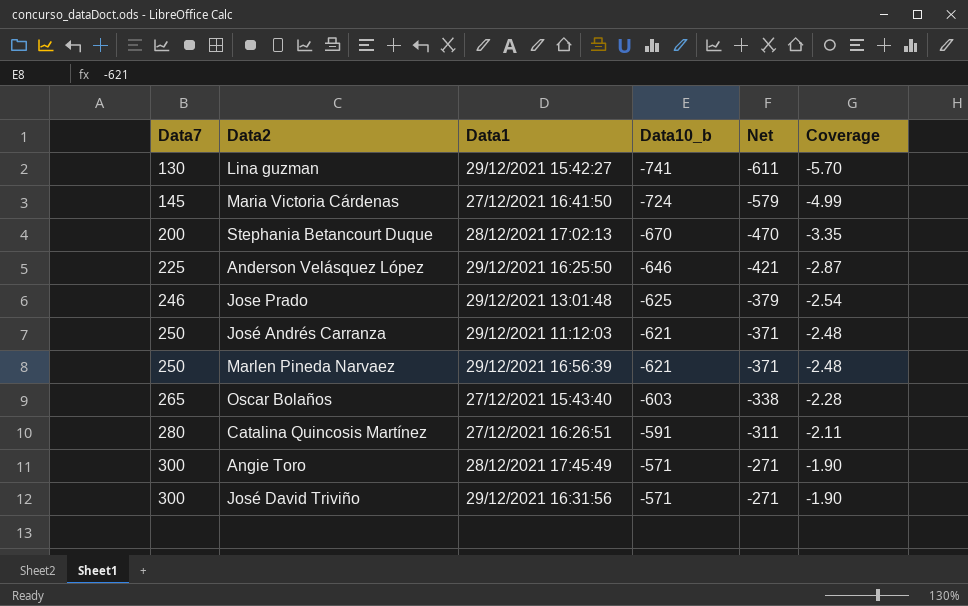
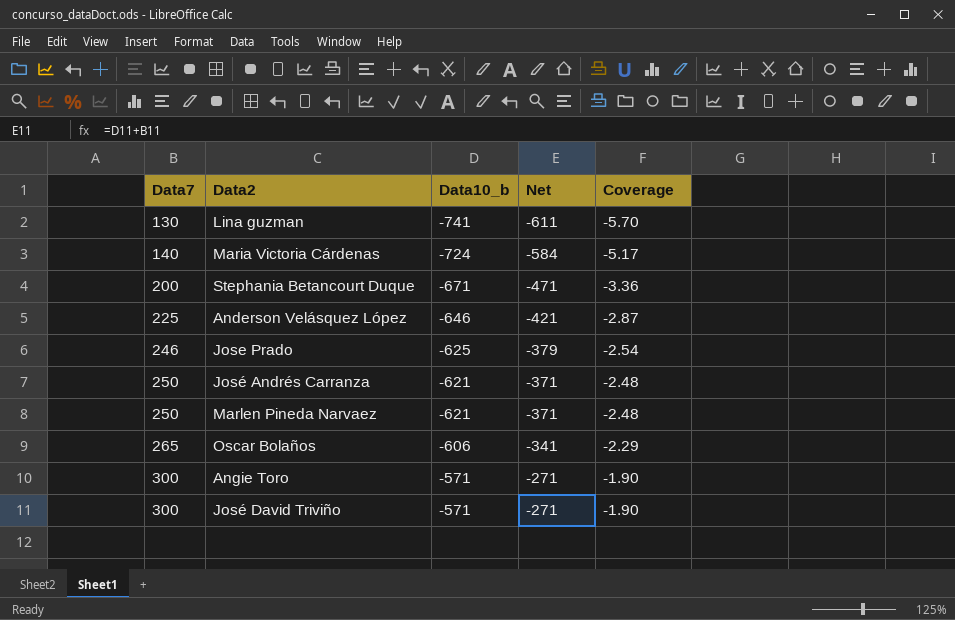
column Data1 | position: 3 -> none
row Catalina Quincosis Martínez: 280 | 27/12/2021 16:26:51 | -591 | -311 | -2.11 -> none
Maria Victoria Cárdenas | Data7: 145 -> 140
Maria Victoria Cárdenas | Net: -579 -> -584
Maria Victoria Cárdenas | Coverage: -4.99 -> -5.17
Stephania Betancourt Duque | Data10_b: -670 -> -671
Stephania Betancourt Duque | Net: -470 -> -471
Stephania Betancourt Duque | Coverage: -3.35 -> -3.36
Oscar Bolaños | Data10_b: -603 -> -606
Oscar Bolaños | Net: -338 -> -341
Oscar Bolaños | Coverage: -2.28 -> -2.29

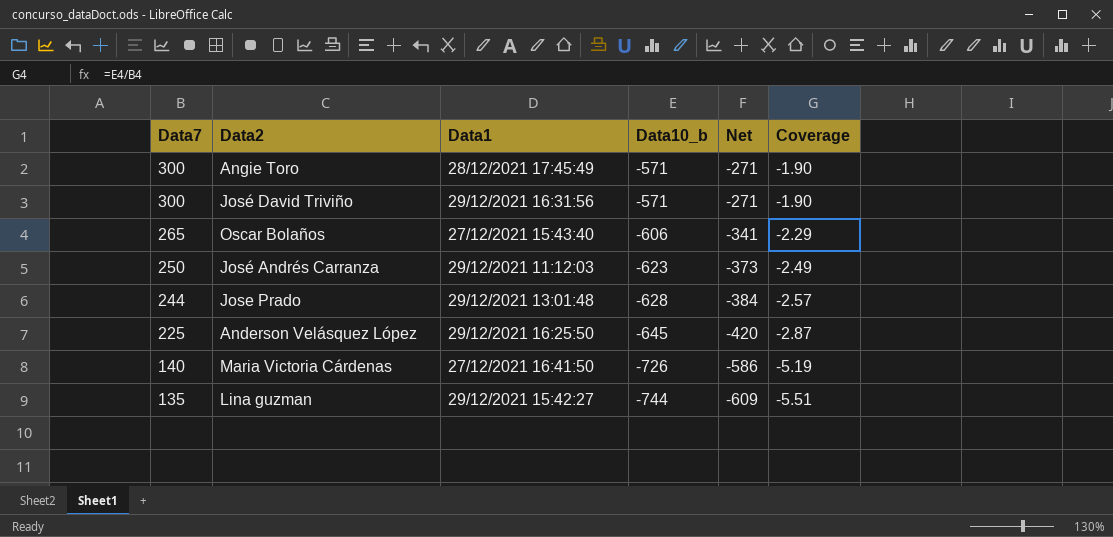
row order: Data7 ascending -> Data7 descending
column Data1 | position: none -> 3
row Stephania Betancourt Duque: 200 | -671 | -471 | -3.36 -> none
row Marlen Pineda Narvaez: 250 | -621 | -371 | -2.48 -> none
José Andrés Carranza | Data10_b: -621 -> -623
José Andrés Carranza | Net: -371 -> -373
José Andrés Carranza | Coverage: -2.48 -> -2.49
Jose Prado | Data7: 246 -> 244
Jose Prado | Data10_b: -625 -> -628
Jose Prado | Net: -379 -> -384
Jose Prado | Coverage: -2.54 -> -2.57
Anderson Velásquez López | Data10_b: -646 -> -645
Anderson Velásquez López | Net: -421 -> -420
Maria Victoria Cárdenas | Data10_b: -724 -> -726
Maria Victoria Cárdenas | Net: -584 -> -586
Maria Victoria Cárdenas | Coverage: -5.17 -> -5.19
Lina guzman | Data7: 130 -> 135
Lina guzman | Data10_b: -741 -> -744
Lina guzman | Net: -611 -> -609
Lina guzman | Coverage: -5.70 -> -5.51

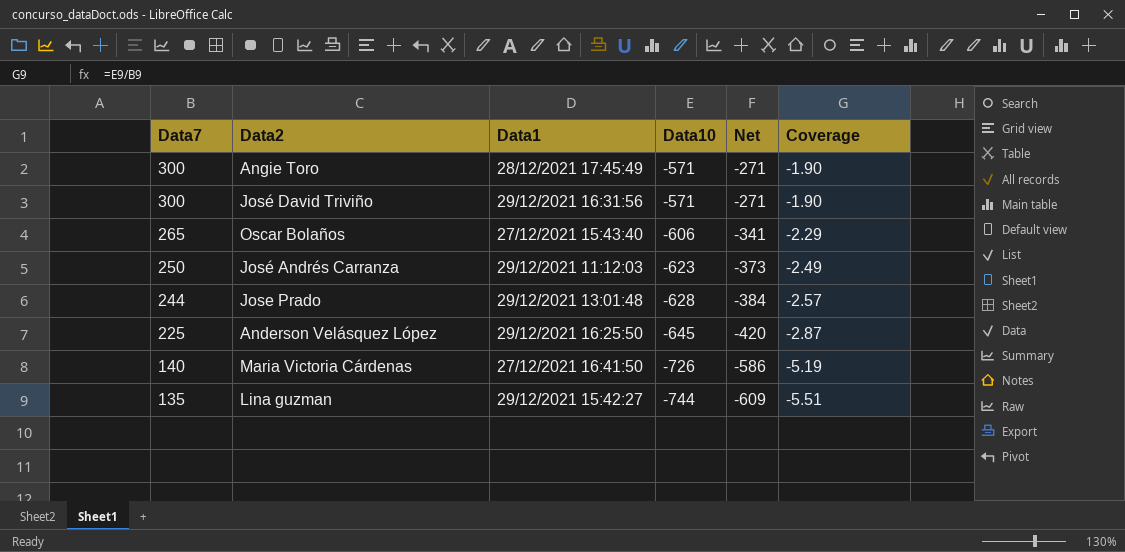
column name: Data10_b -> Data10

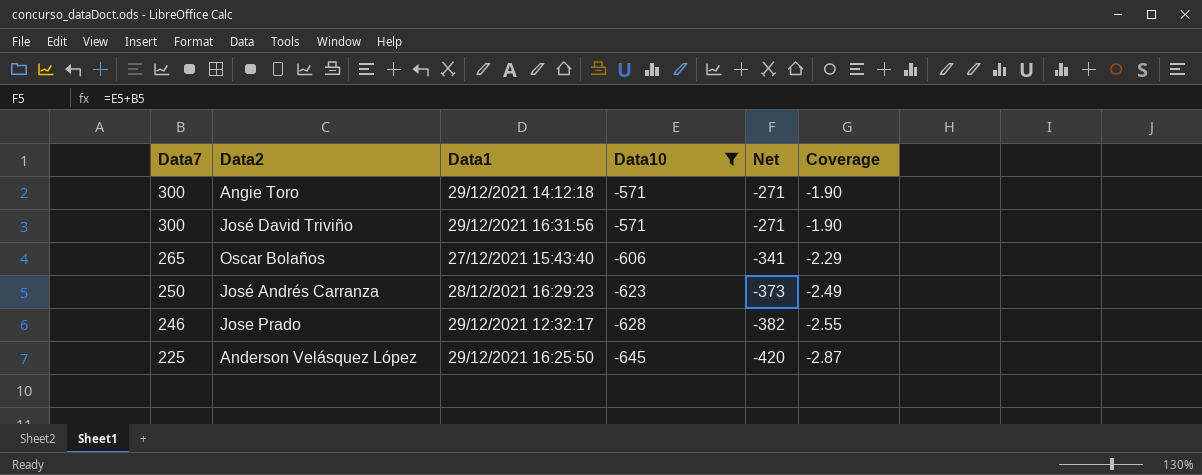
filter: none -> Data10 >= -645
Angie Toro | Data1: 28/12/2021 17:45:49 -> 29/12/2021 14:12:18
José Andrés Carranza | Data1: 29/12/2021 11:12:03 -> 28/12/2021 16:29:23
Jose Prado | Data7: 244 -> 246
Jose Prado | Data1: 29/12/2021 13:01:48 -> 29/12/2021 12:32:17
Jose Prado | Net: -384 -> -382
Jose Prado | Coverage: -2.57 -> -2.55

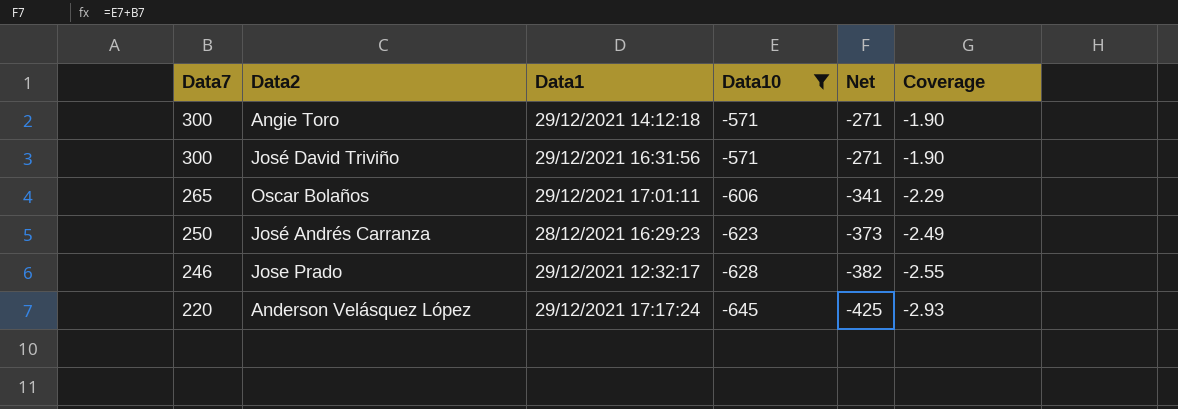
Oscar Bolaños | Data1: 27/12/2021 15:43:40 -> 29/12/2021 17:01:11
Anderson Velásquez López | Data7: 225 -> 220
Anderson Velásquez López | Data1: 29/12/2021 16:25:50 -> 29/12/2021 17:17:24
Anderson Velásquez López | Net: -420 -> -425
Anderson Velásquez López | Coverage: -2.87 -> -2.93

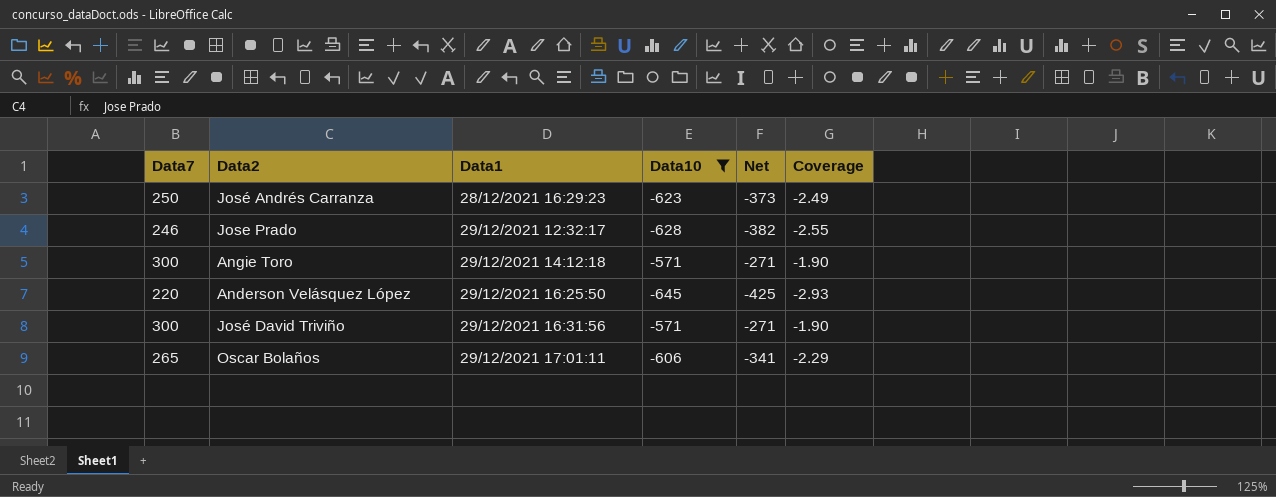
row order: Data7 descending -> Data1 ascending
Anderson Velásquez López | Data1: 29/12/2021 17:17:24 -> 29/12/2021 16:25:50

